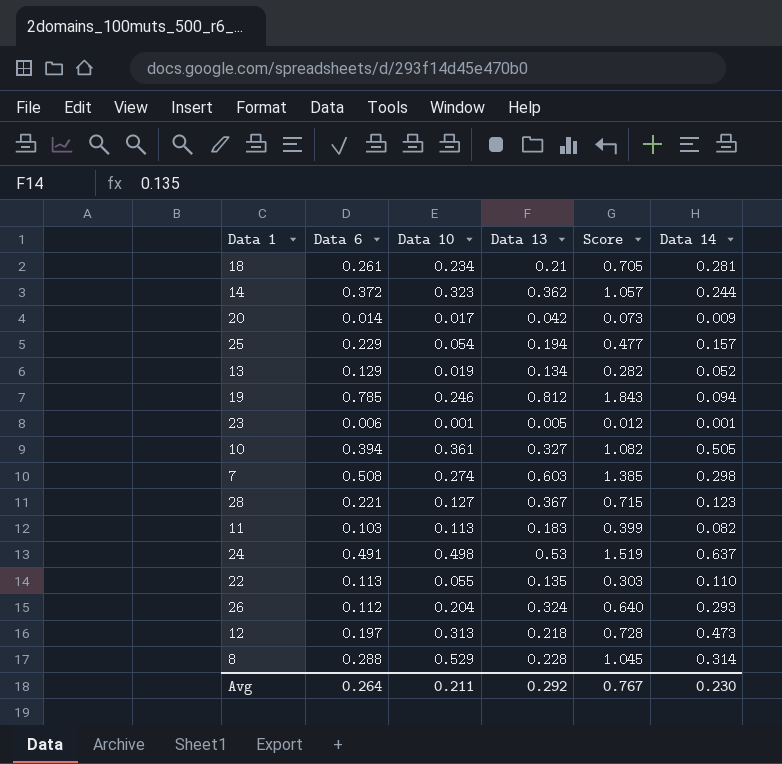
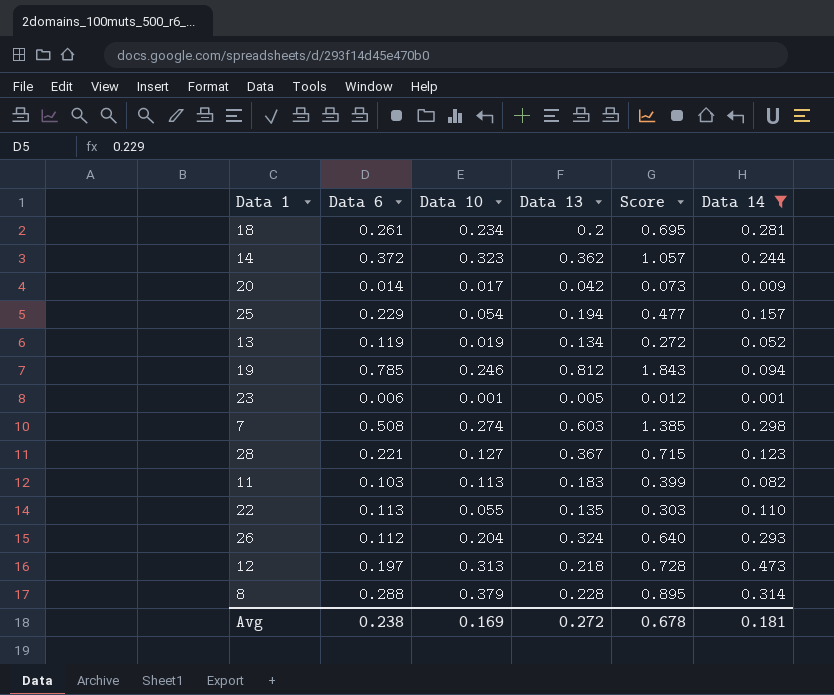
filter: none -> Data 14 <= 0.473
18 | Data 13: 0.21 -> 0.2
18 | Score: 0.705 -> 0.695
13 | Data 6: 0.129 -> 0.119
13 | Score: 0.282 -> 0.272
8 | Data 10: 0.529 -> 0.379
8 | Score: 1.045 -> 0.895
Avg | Data 6: 0.264 -> 0.238
Avg | Data 10: 0.211 -> 0.169
Avg | Data 13: 0.292 -> 0.272
Avg | Score: 0.767 -> 0.678
Avg | Data 14: 0.230 -> 0.181

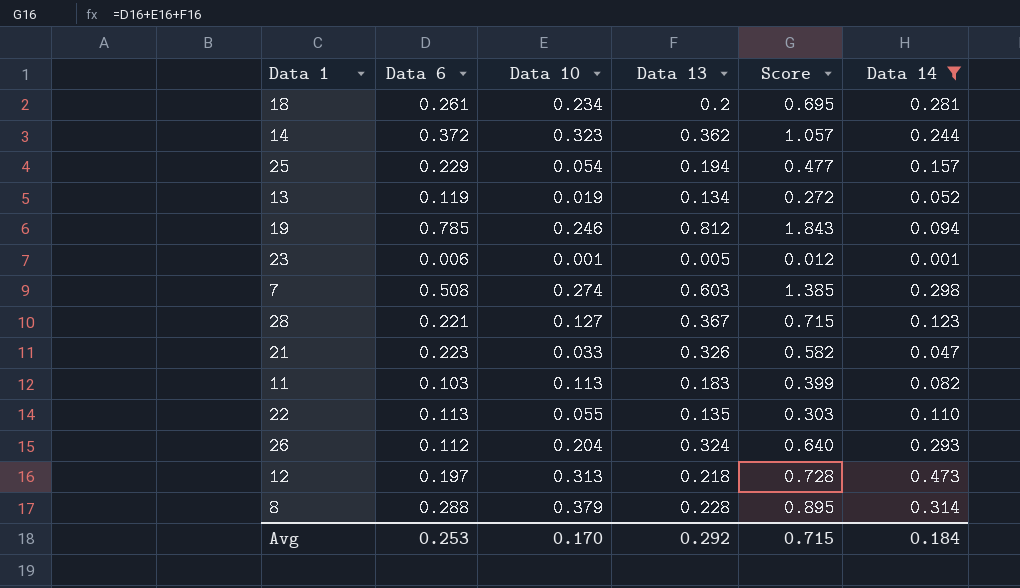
row 20: 0.014 | 0.017 | 0.042 | 0.073 | 0.009 -> none
row 21: none -> 0.223 | 0.033 | 0.326 | 0.582 | 0.047
Avg | Data 6: 0.238 -> 0.253
Avg | Data 10: 0.169 -> 0.170
Avg | Data 13: 0.272 -> 0.292
Avg | Score: 0.678 -> 0.715
Avg | Data 14: 0.181 -> 0.184

